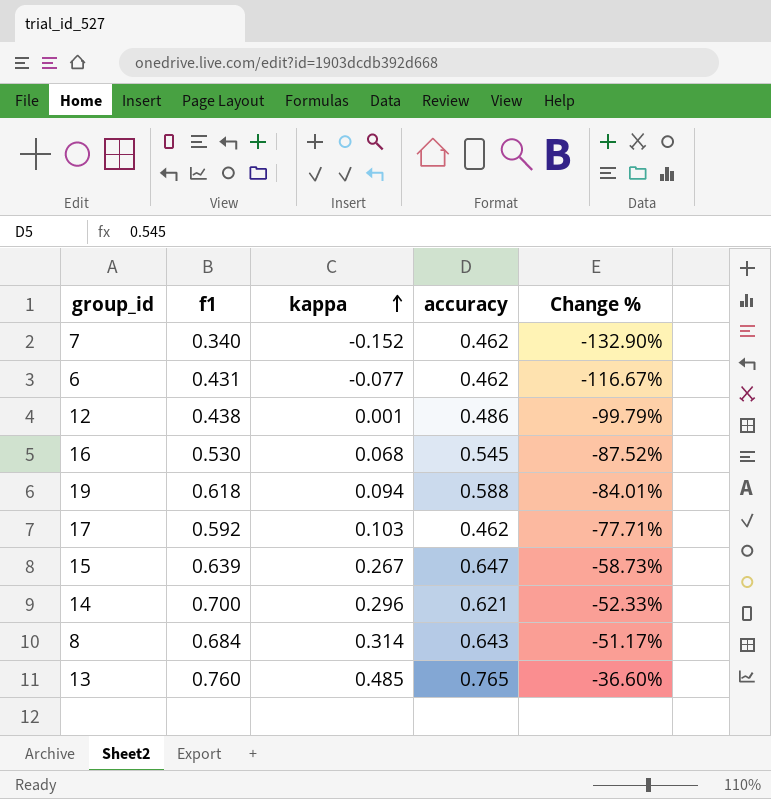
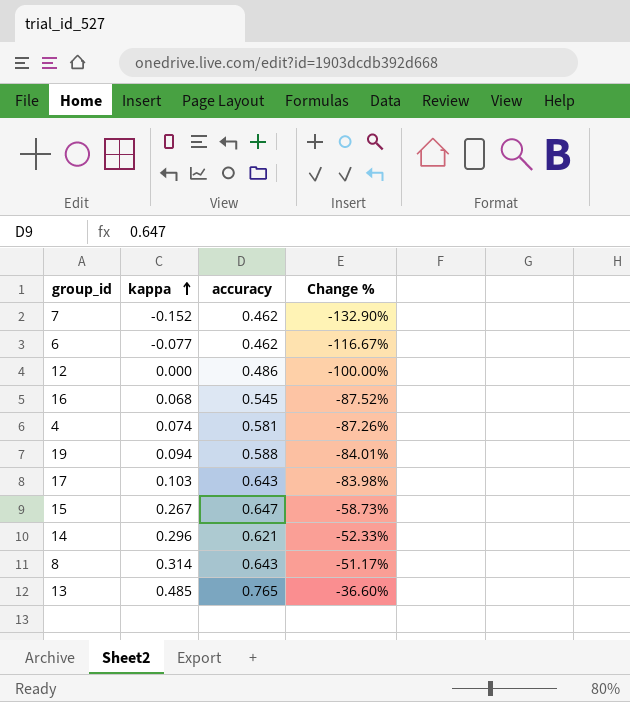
column f1 | position: 2 -> none
12 | kappa: 0.001 -> 0.000
12 | Change %: -99.79% -> -100.00%
row 4: none -> 0.074 | 0.581 | -87.26%
17 | accuracy: 0.462 -> 0.643
17 | Change %: -77.71% -> -83.98%

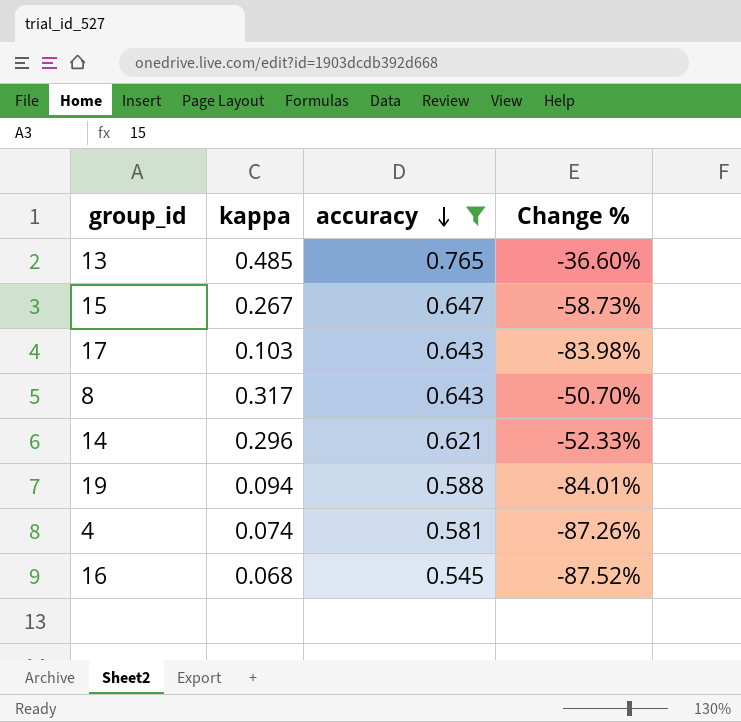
filter: none -> accuracy >= 0.545
row order: kappa ascending -> accuracy descending
8 | kappa: 0.314 -> 0.317
8 | Change %: -51.17% -> -50.70%

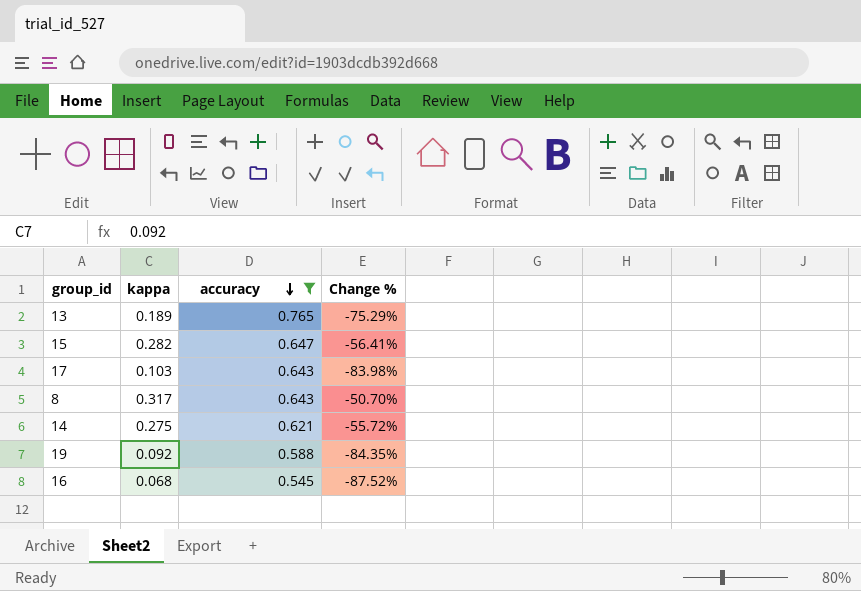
row 4: 0.074 | 0.581 | -87.26% -> none
13 | kappa: 0.485 -> 0.189
13 | Change %: -36.60% -> -75.29%
15 | kappa: 0.267 -> 0.282
15 | Change %: -58.73% -> -56.41%
14 | kappa: 0.296 -> 0.275
14 | Change %: -52.33% -> -55.72%
19 | kappa: 0.094 -> 0.092
19 | Change %: -84.01% -> -84.35%

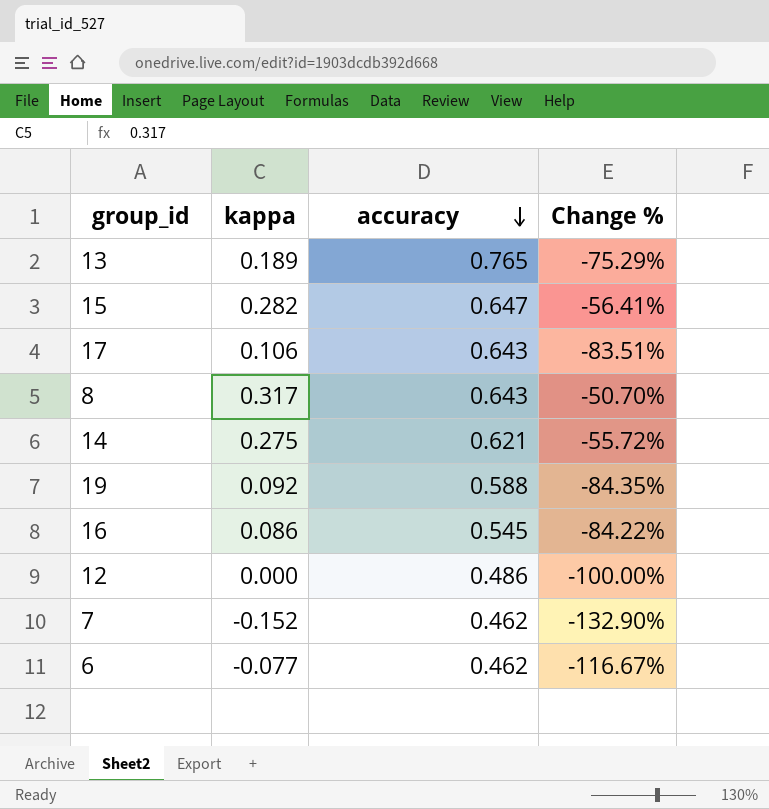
filter: accuracy >= 0.545 -> none
17 | kappa: 0.103 -> 0.106
17 | Change %: -83.98% -> -83.51%
16 | kappa: 0.068 -> 0.086
16 | Change %: -87.52% -> -84.22%

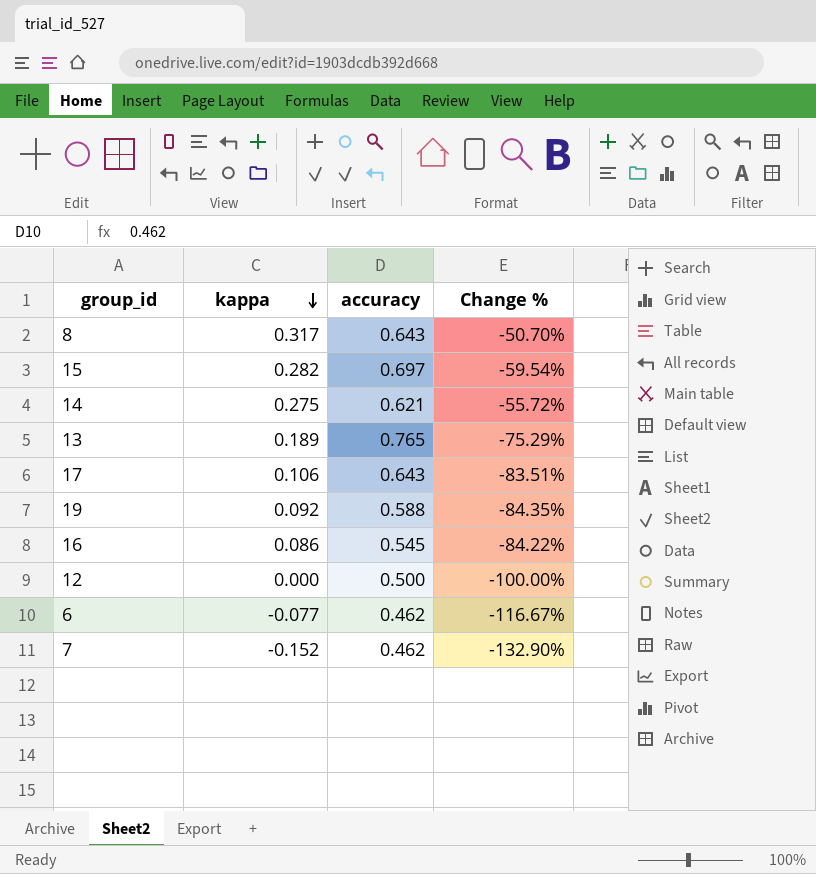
row order: accuracy descending -> kappa descending
15 | accuracy: 0.647 -> 0.697
15 | Change %: -56.41% -> -59.54%
12 | accuracy: 0.486 -> 0.500

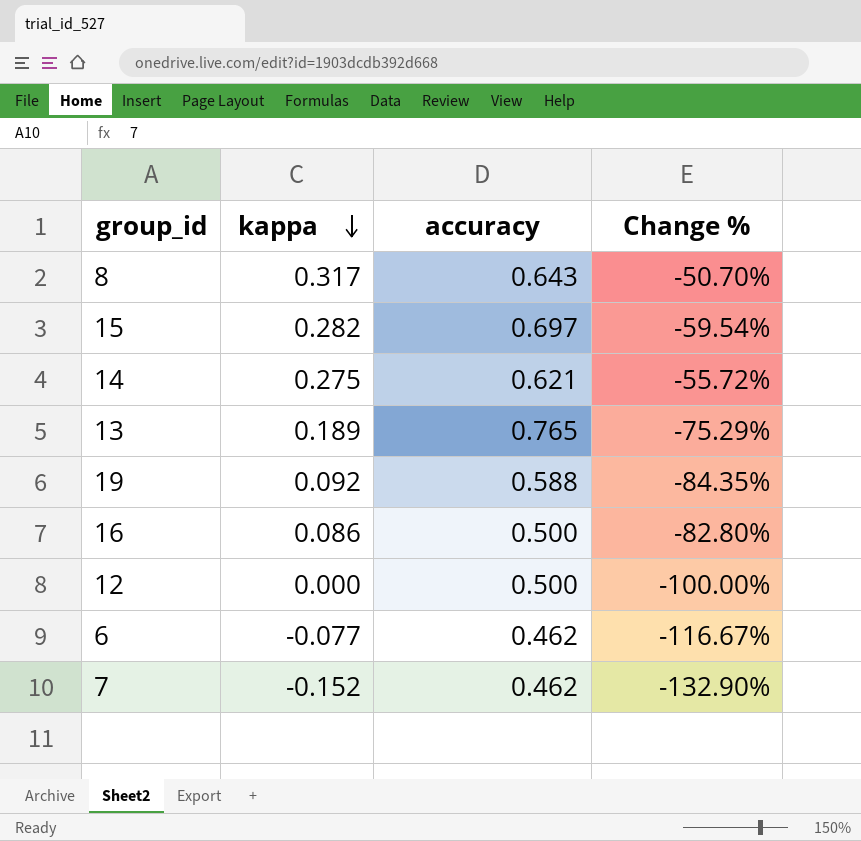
row 17: 0.106 | 0.643 | -83.51% -> none
16 | accuracy: 0.545 -> 0.500
16 | Change %: -84.22% -> -82.80%

